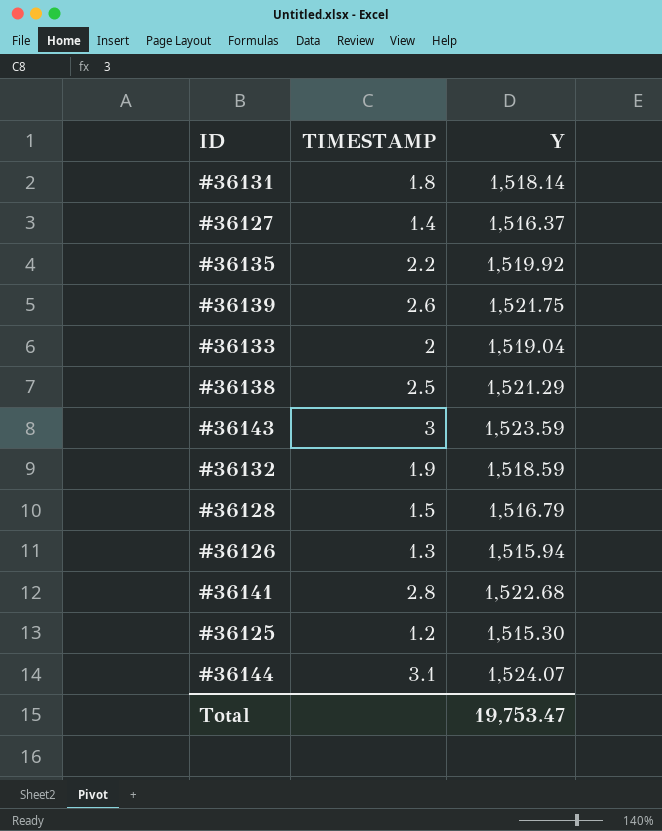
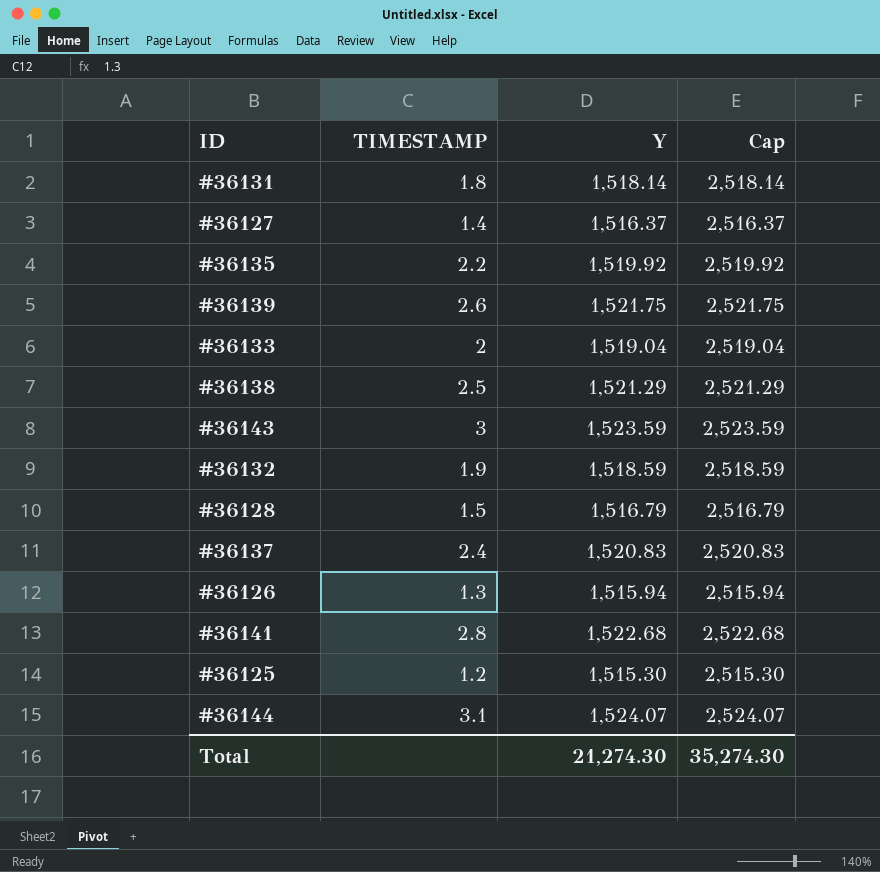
column Cap | formula: none -> [Y] + 1000
row #36137: none -> 2.4 | 1,520.83 | 2,520.83
Total | Y: 19,753.47 -> 21,274.30

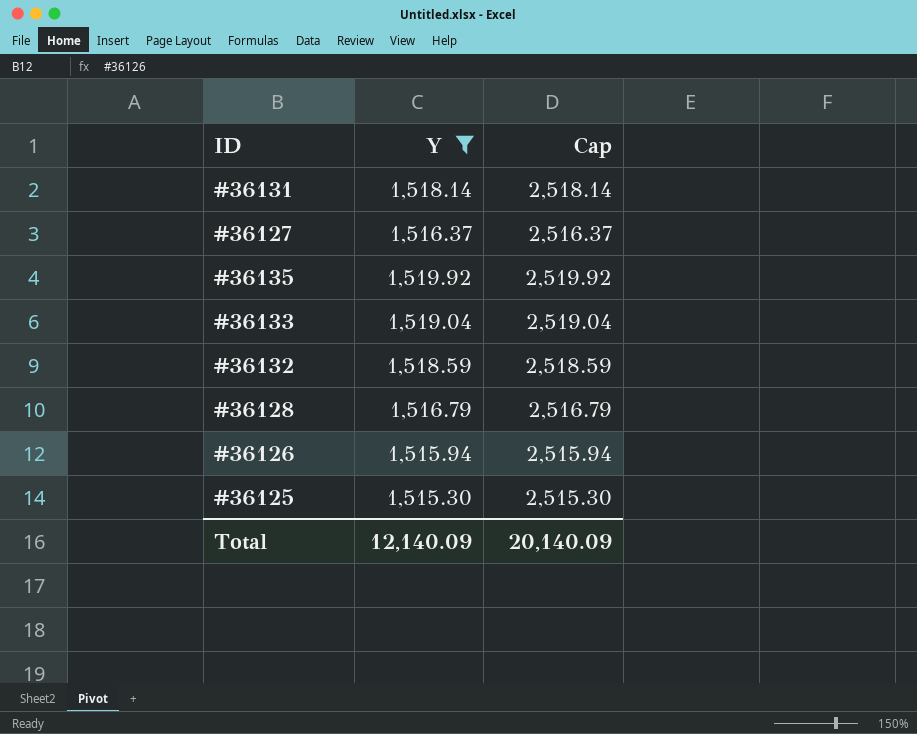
filter: none -> Y <= 1,519.92
column TIMESTAMP | position: 2 -> none
Total | Y: 21,274.30 -> 12,140.09
Total | Cap: 35,274.30 -> 20,140.09

